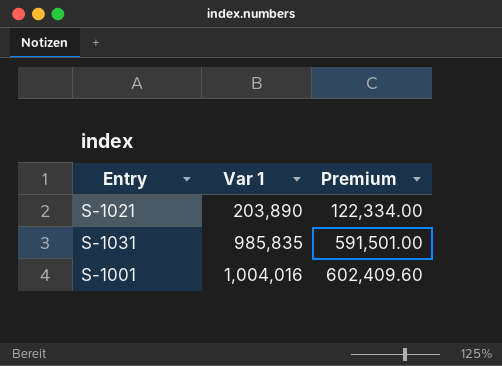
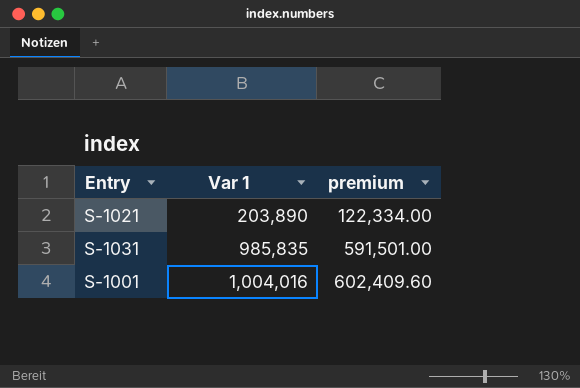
column name: Premium -> premium

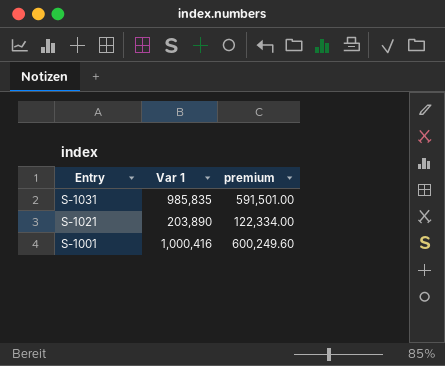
row order: Var 1 ascending -> Entry descending
S-1001 | Var 1: 1,004,016 -> 1,000,416
S-1001 | premium: 602,409.60 -> 600,249.60

